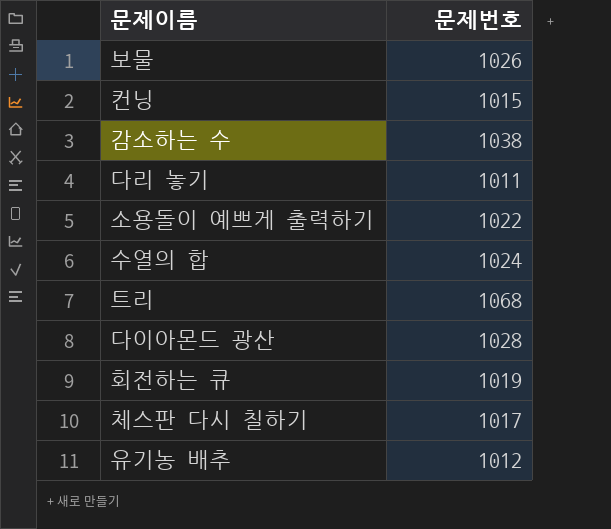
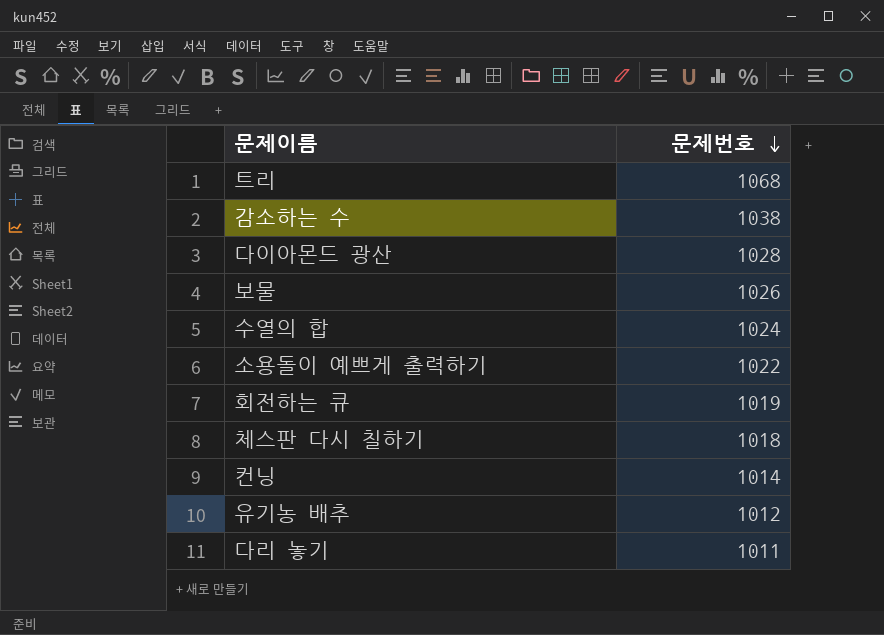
row order: none -> 문제번호 descending
체스판 다시 칠하기 | 문제번호: 1017 -> 1018
컨닝 | 문제번호: 1015 -> 1014

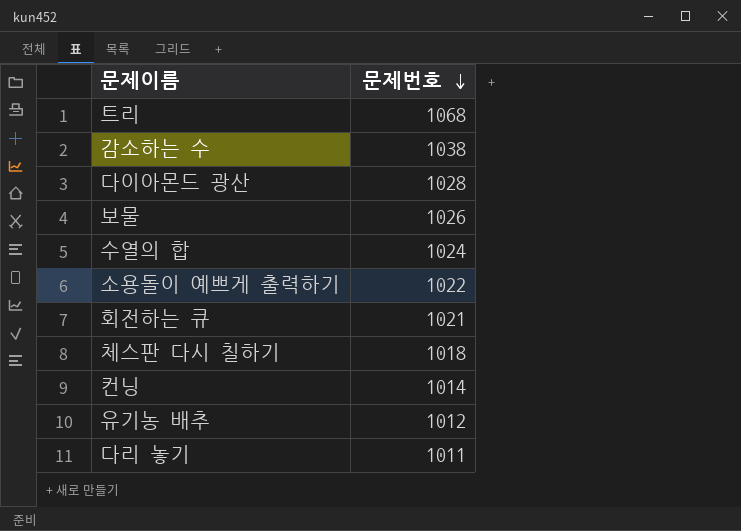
회전하는 큐 | 문제번호: 1019 -> 1021

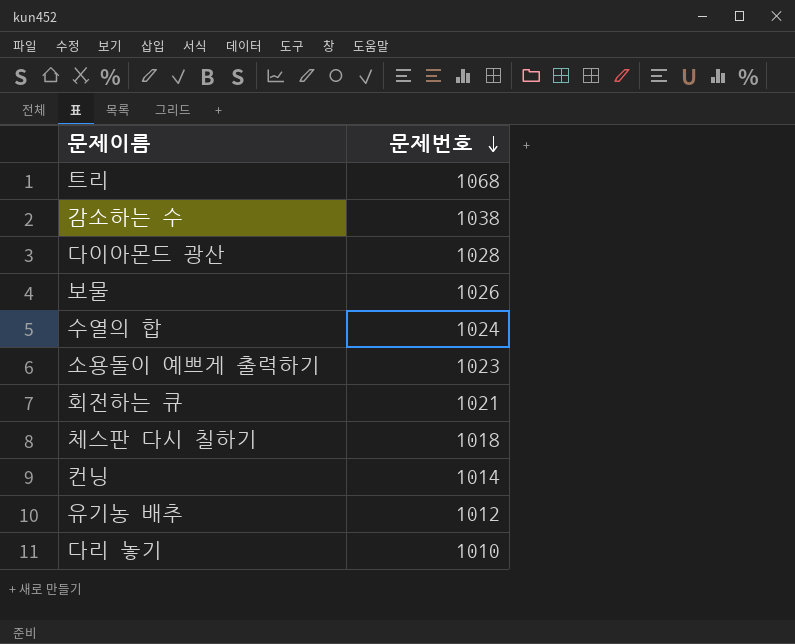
소용돌이 예쁘게 출력하기 | 문제번호: 1022 -> 1023
다리 놓기 | 문제번호: 1011 -> 1010

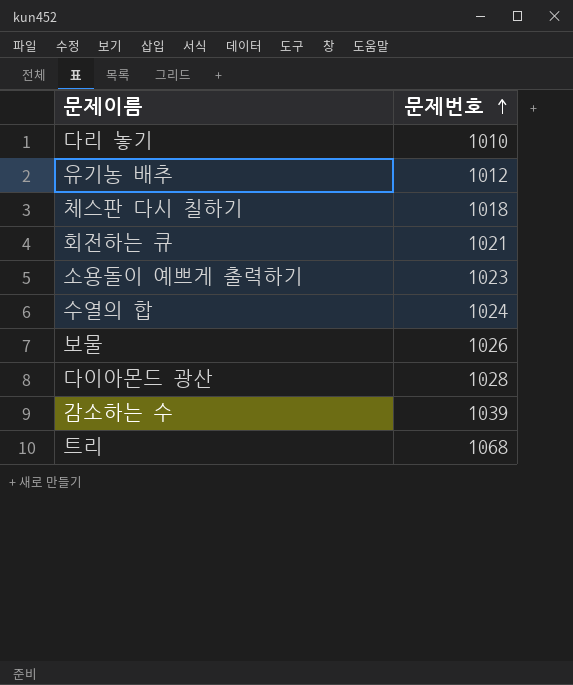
row order: 문제번호 descending -> 문제번호 ascending
row 컨닝: 1014 -> none
감소하는 수 | 문제번호: 1038 -> 1039

